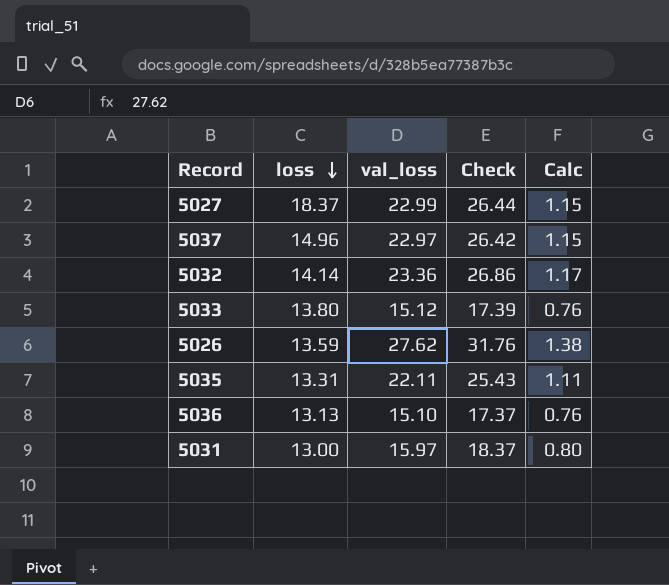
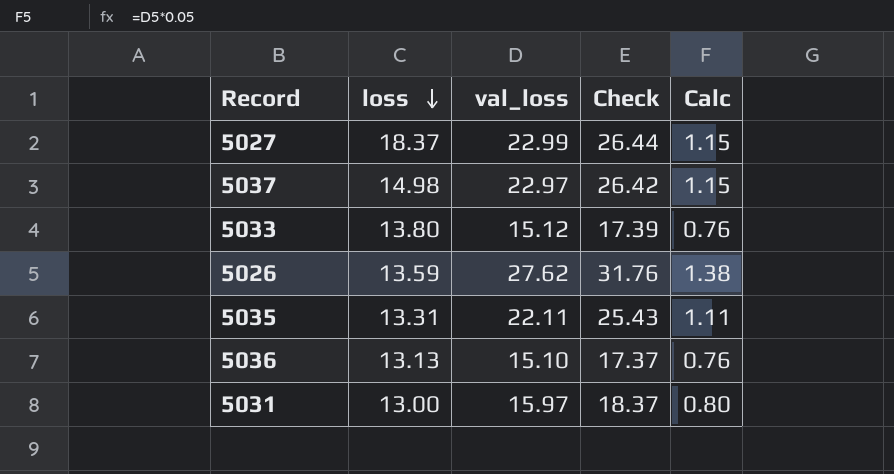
row 5032: 14.14 | 23.36 | 26.86 | 1.17 -> none
5037 | loss: 14.96 -> 14.98

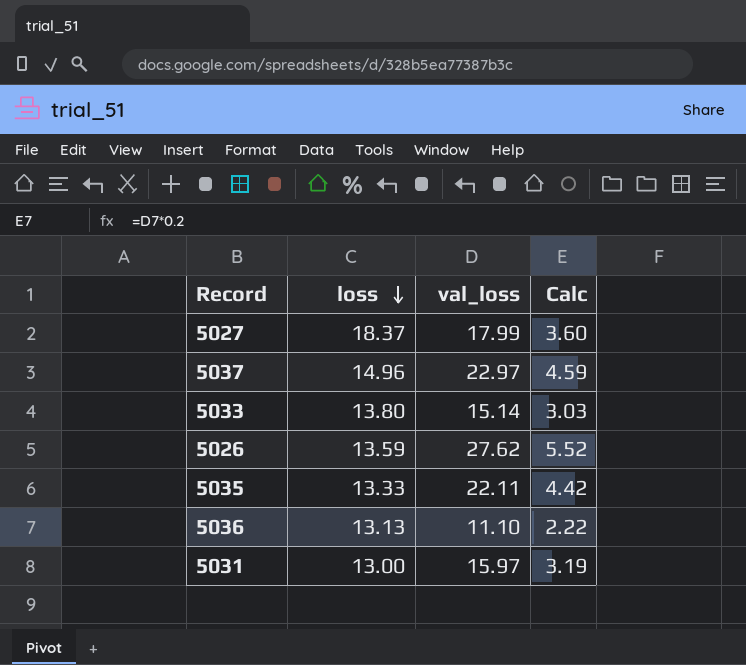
column Check | formula: [val_loss] * 1.15 -> none
column Calc | formula: [val_loss] * 0.05 -> [val_loss] * 0.2
5027 | val_loss: 22.99 -> 17.99
5037 | loss: 14.98 -> 14.96
5033 | val_loss: 15.12 -> 15.14
5035 | loss: 13.31 -> 13.33
5036 | val_loss: 15.10 -> 11.10

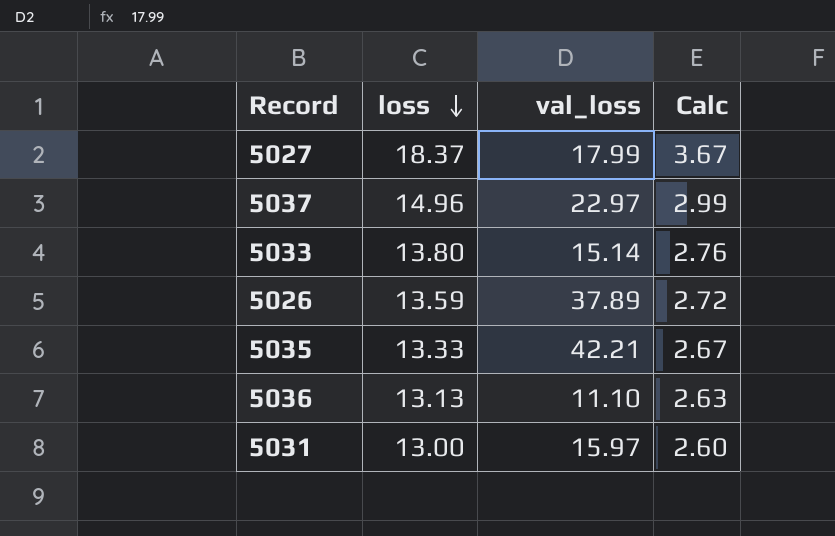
column Calc | formula: [val_loss] * 0.2 -> [loss] * 0.2
5026 | val_loss: 27.62 -> 37.89
5035 | val_loss: 22.11 -> 42.21

